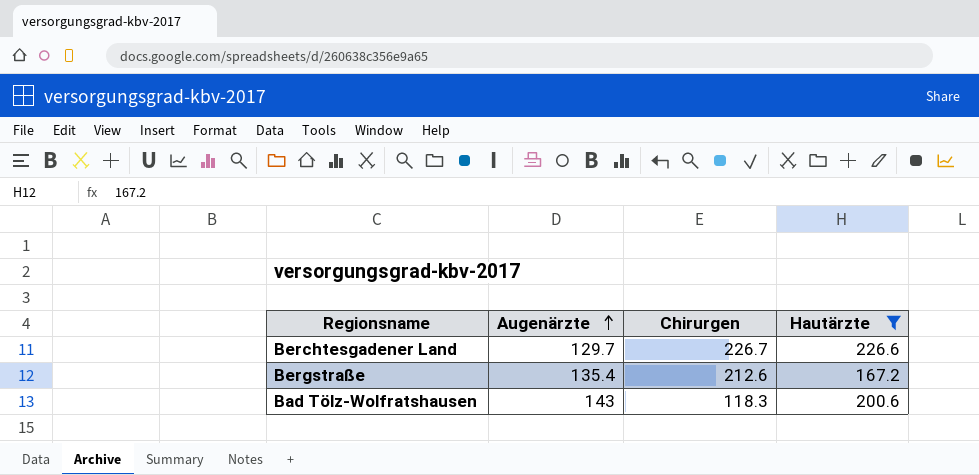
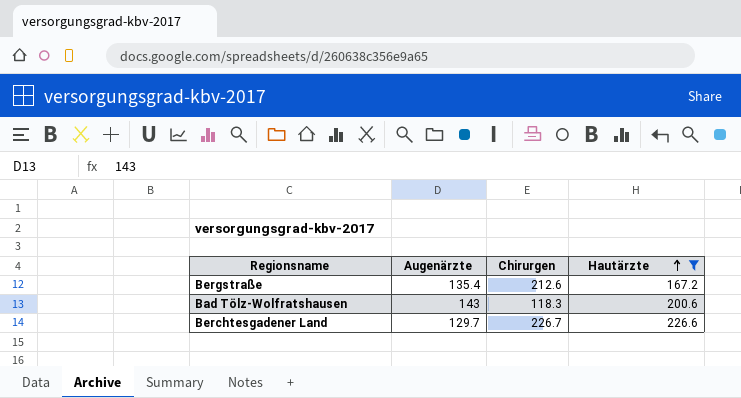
row order: Augenärzte ascending -> Hautärzte ascending

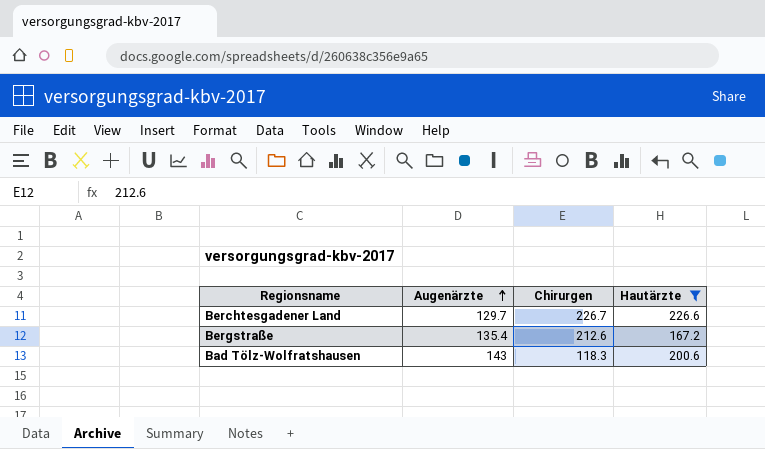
row order: Hautärzte ascending -> Augenärzte ascending

